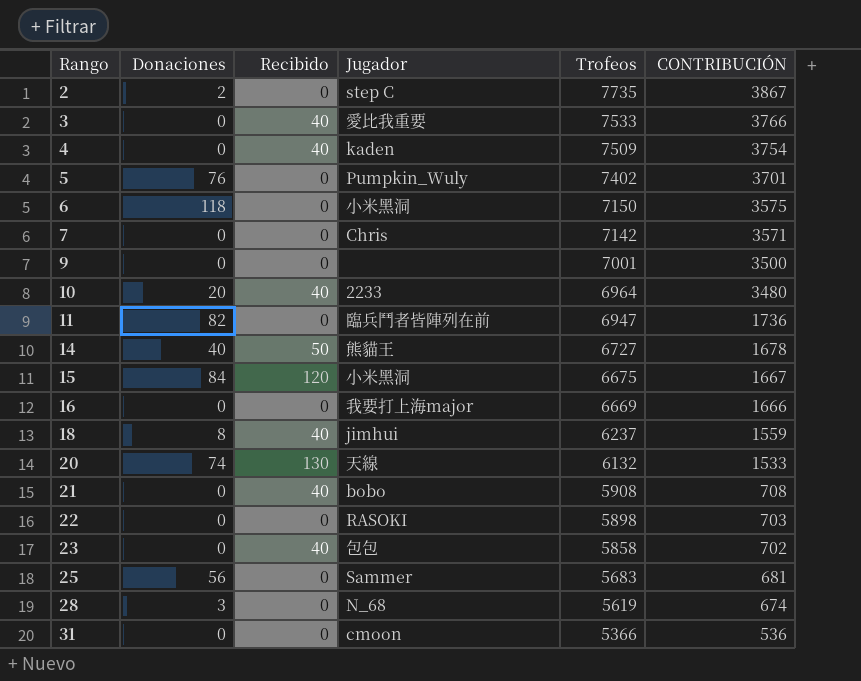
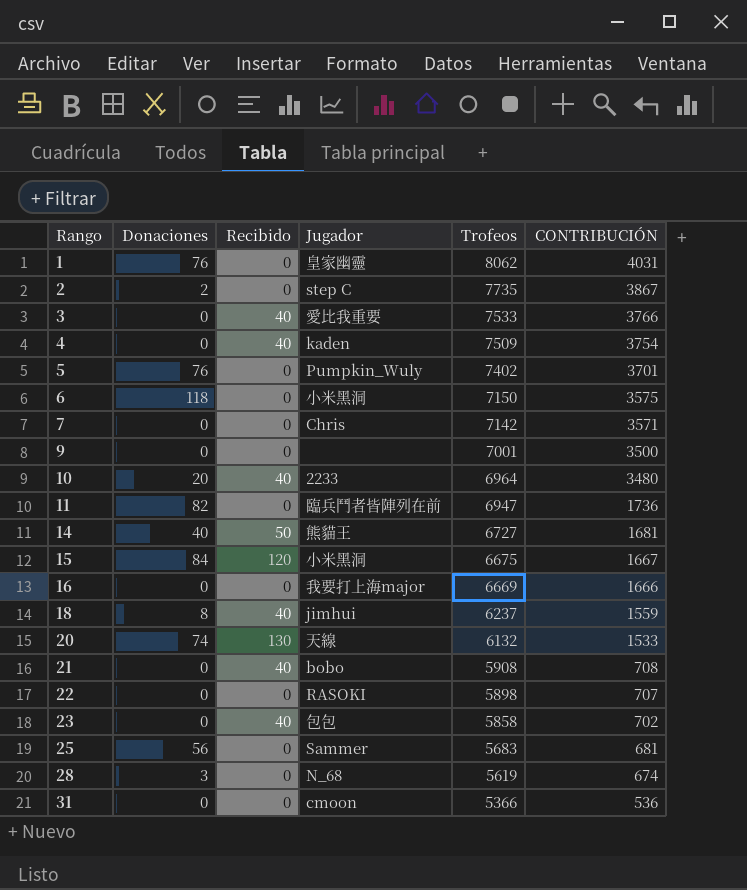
row 1: none -> 76 | 0 | 皇家幽靈 | 8062 | 4031
14 | CONTRIBUCIÓN: 1678 -> 1681
22 | CONTRIBUCIÓN: 703 -> 707

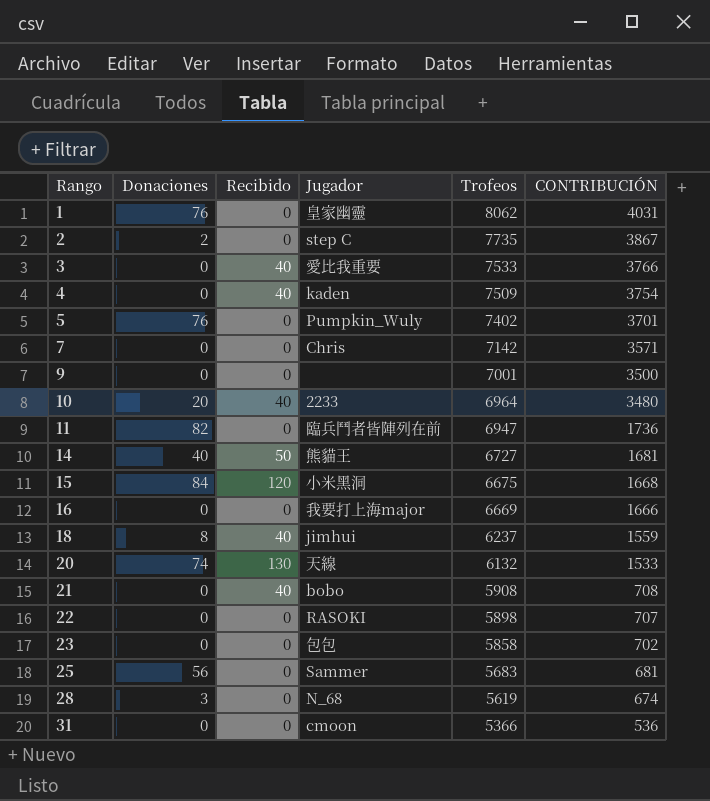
row 6: 118 | 0 | 小米黑洞 | 7150 | 3575 -> none
15 | CONTRIBUCIÓN: 1667 -> 1668
23 | Recibido: 40 -> 0

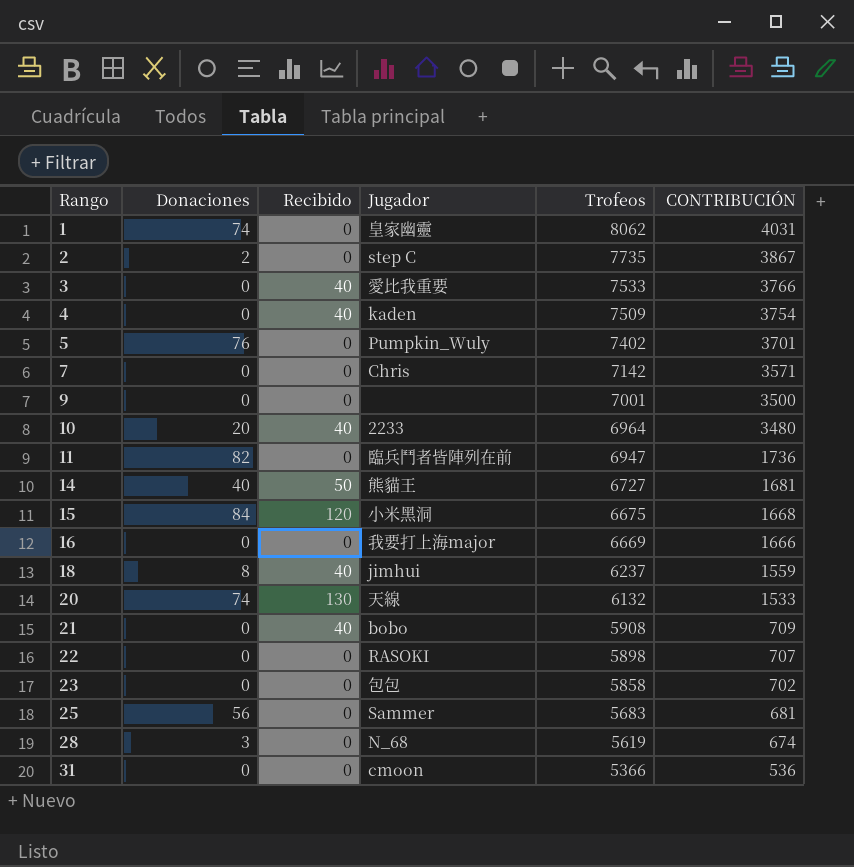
1 | Donaciones: 76 -> 74
21 | CONTRIBUCIÓN: 708 -> 709

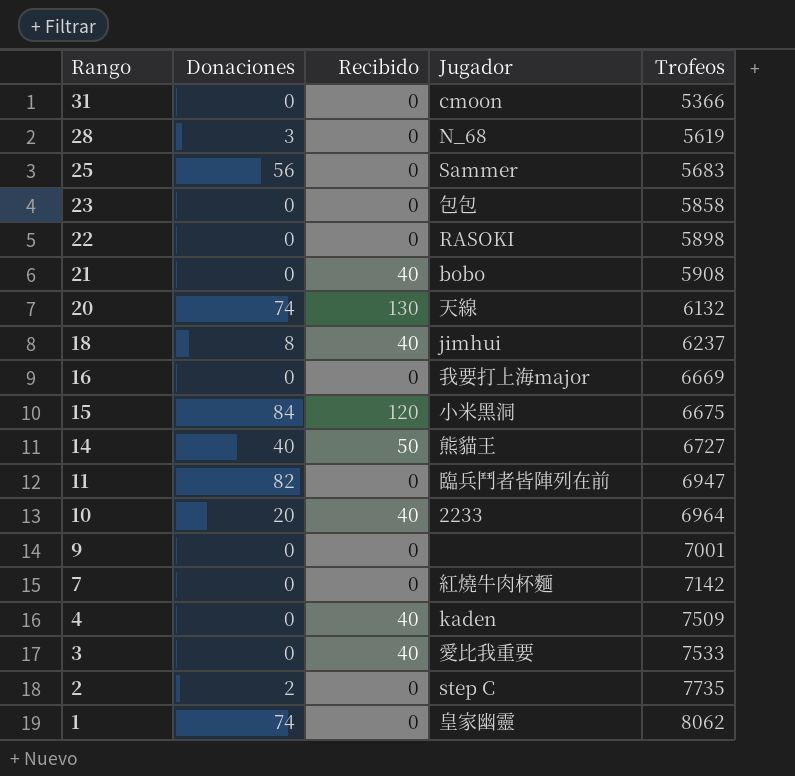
row order: Rango ascending -> Rango descending
column CONTRIBUCIÓN | position: 6 -> none
row 5: 76 | 0 | Pumpkin_Wuly | 7402 | 3701 -> none
7 | Jugador: Chris -> 紅燒牛肉杯麵

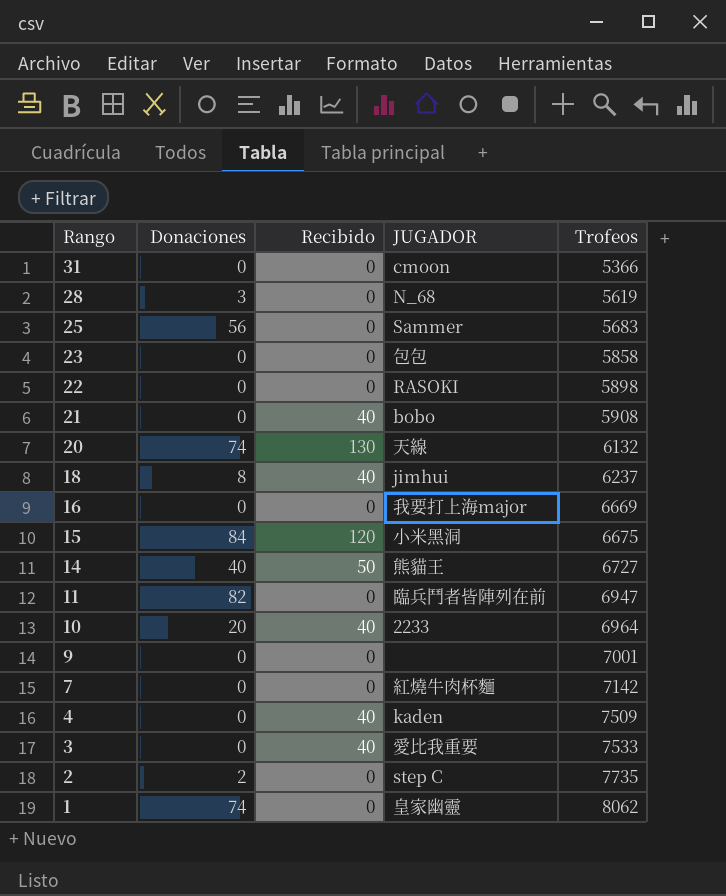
column name: Jugador -> JUGADOR

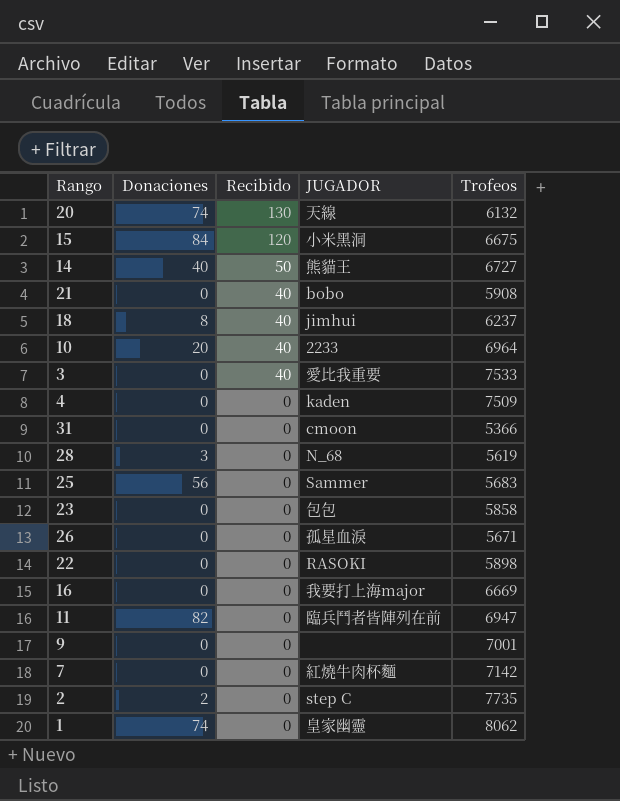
row order: Rango descending -> Recibido descending
4 | Recibido: 40 -> 0
row 26: none -> 0 | 0 | 孤星血淚 | 5671

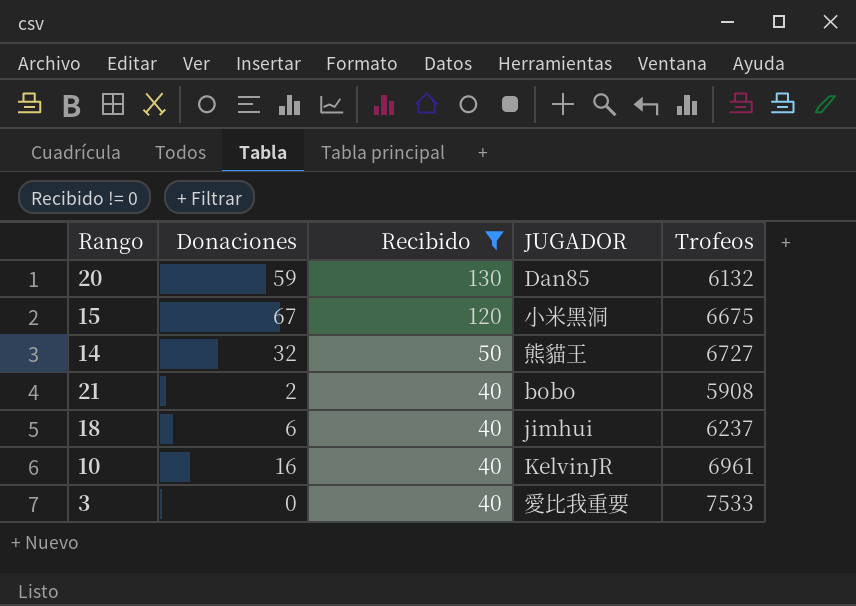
filter: none -> Recibido != 0
20 | Donaciones: 74 -> 59
20 | JUGADOR: 天線 -> Dan85
15 | Donaciones: 84 -> 67
14 | Donaciones: 40 -> 32
21 | Donaciones: 0 -> 2
18 | Donaciones: 8 -> 6
10 | Donaciones: 20 -> 16
10 | JUGADOR: 2233 -> KelvinJR
10 | Trofeos: 6964 -> 6961

